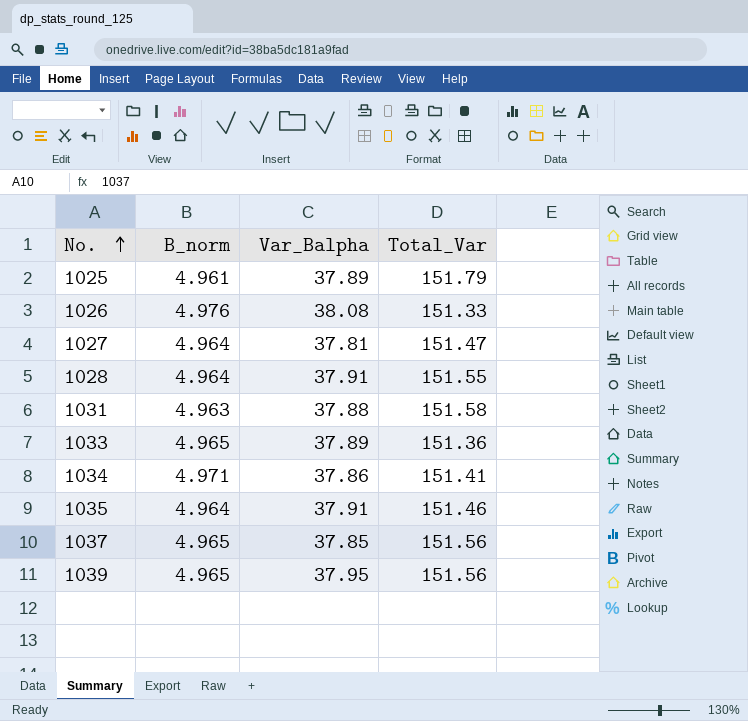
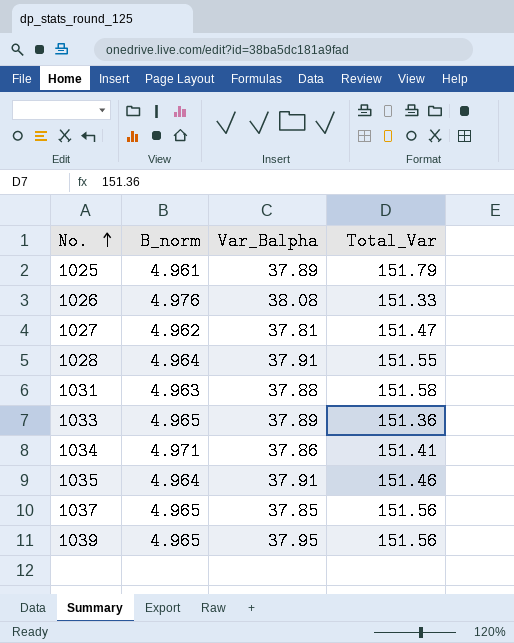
1027 | B_norm: 4.964 -> 4.962

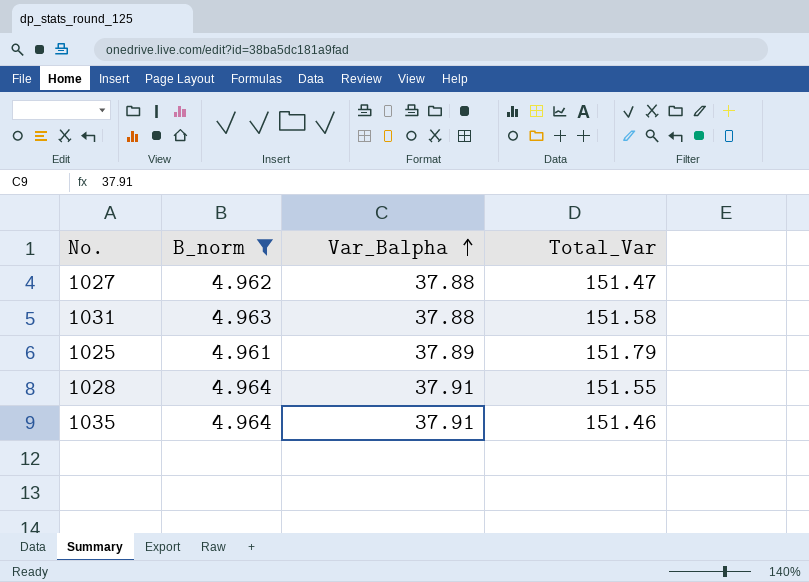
filter: none -> B_norm <= 4.964
row order: No. ascending -> Var_Balpha ascending
1027 | Var_Balpha: 37.81 -> 37.88

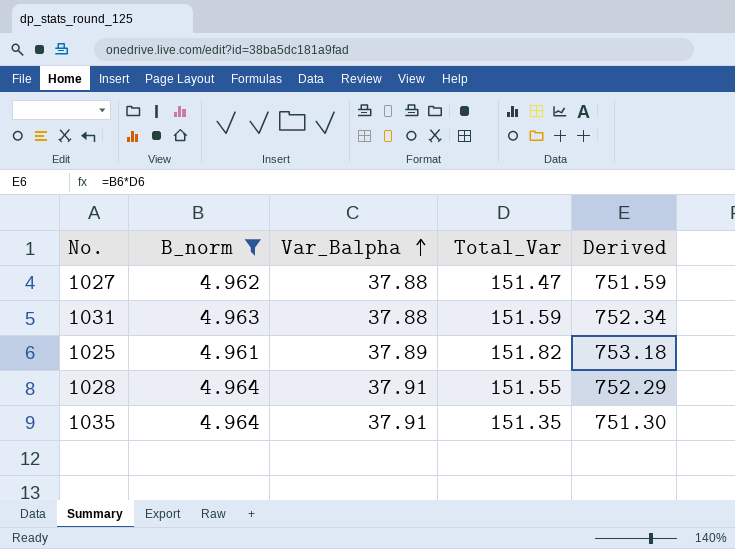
column Derived | formula: none -> [B_norm] * [Total_Var]
1031 | Total_Var: 151.58 -> 151.59
1025 | Total_Var: 151.79 -> 151.82
1035 | Total_Var: 151.46 -> 151.35

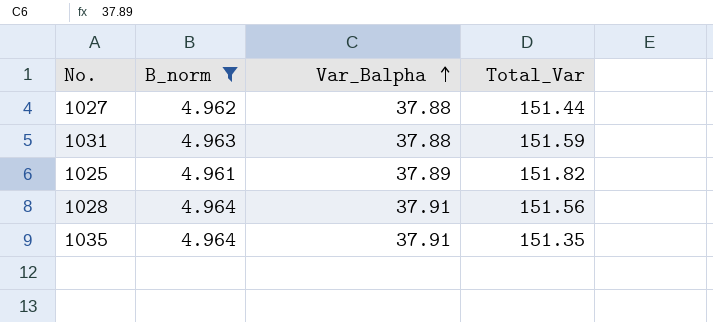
column Derived | formula: [B_norm] * [Total_Var] -> none
1027 | Total_Var: 151.47 -> 151.44
1028 | Total_Var: 151.55 -> 151.56

